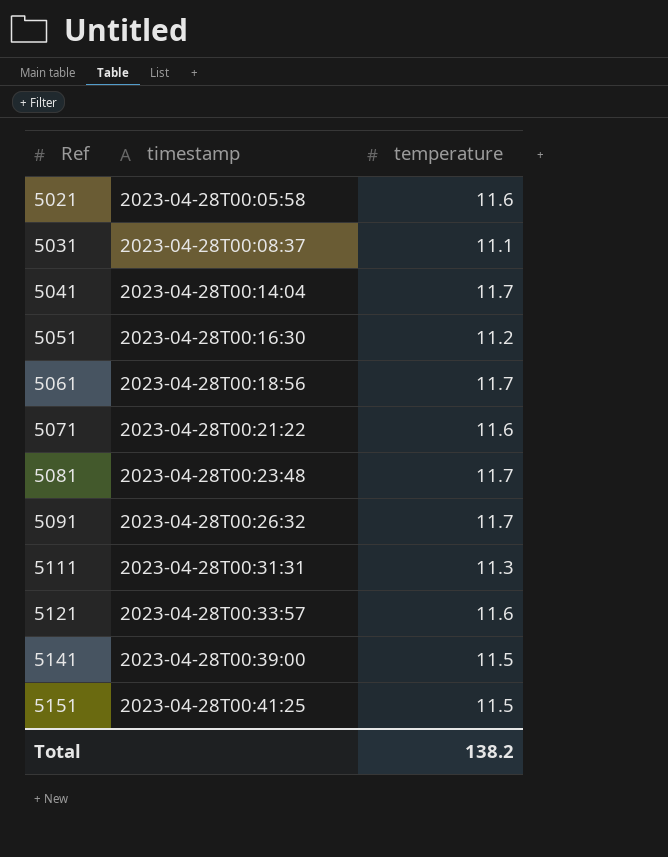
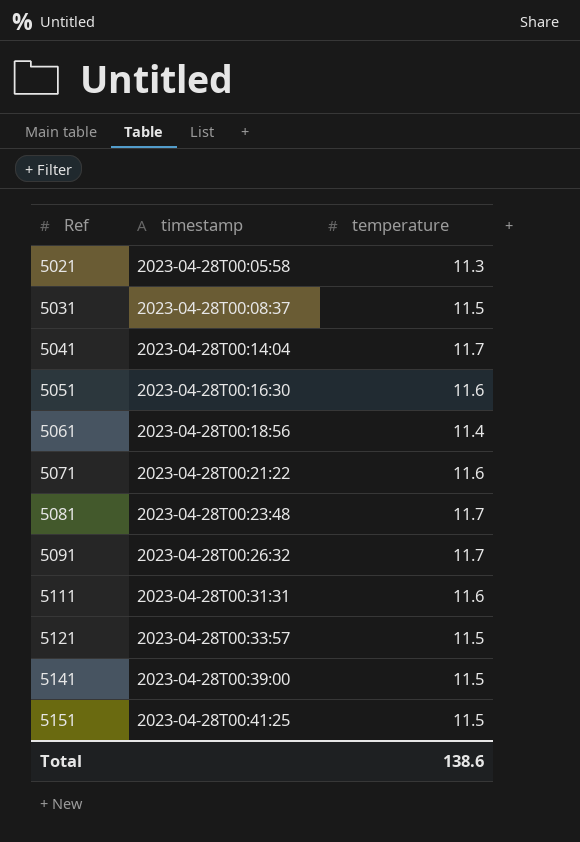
5021 | temperature: 11.6 -> 11.3
5031 | temperature: 11.1 -> 11.5
5051 | temperature: 11.2 -> 11.6
5061 | temperature: 11.7 -> 11.4
5111 | temperature: 11.3 -> 11.6
5121 | temperature: 11.6 -> 11.5
Total | temperature: 138.2 -> 138.6

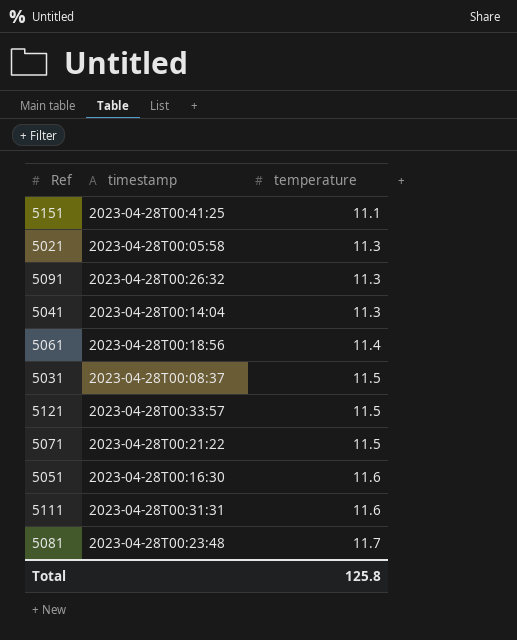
row order: Ref ascending -> temperature ascending
row 5141: 2023-04-28T00:39:00 | 11.5 -> none
5151 | temperature: 11.5 -> 11.1
5091 | temperature: 11.7 -> 11.3
5041 | temperature: 11.7 -> 11.3
5071 | temperature: 11.6 -> 11.5
Total | temperature: 138.6 -> 125.8

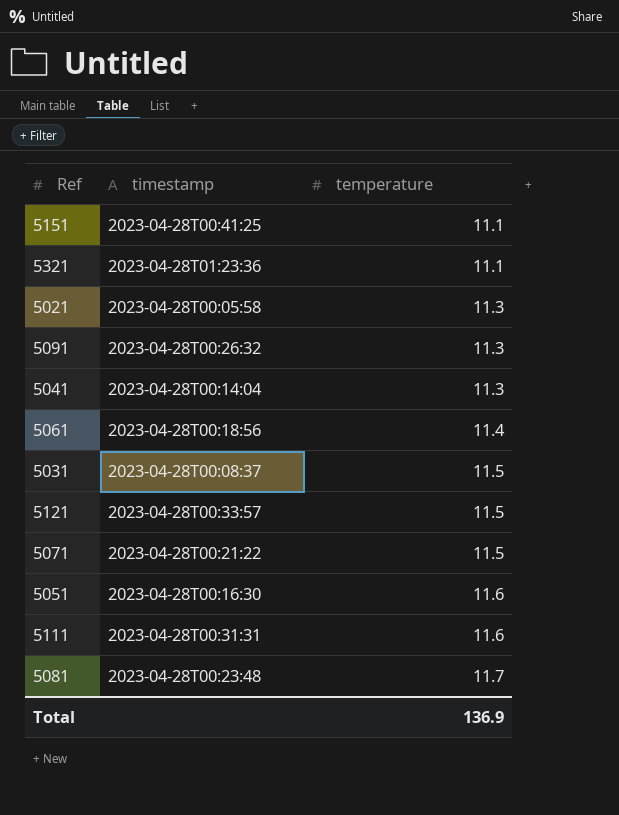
row 5321: none -> 2023-04-28T01:23:36 | 11.1
Total | temperature: 125.8 -> 136.9

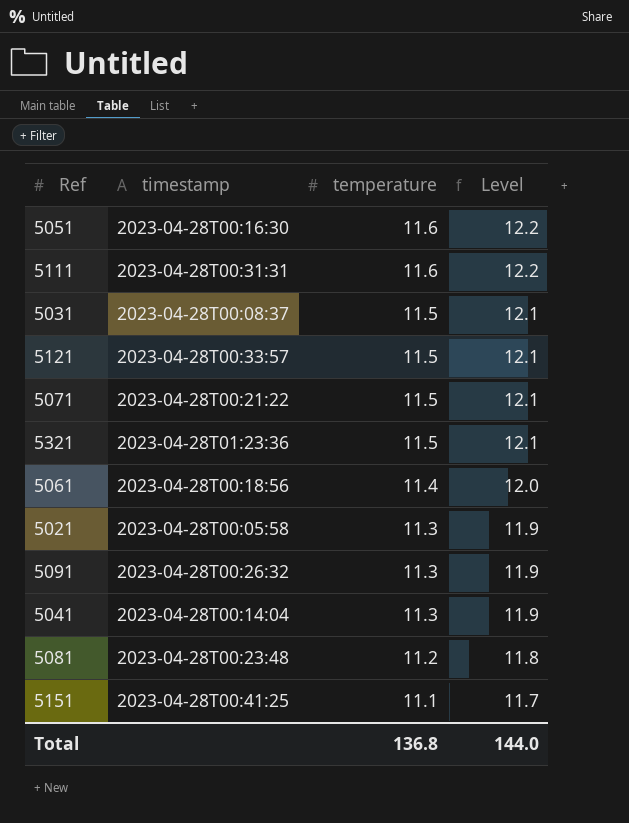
row order: temperature ascending -> temperature descending
column Level | formula: none -> [temperature] * 1.05
5321 | temperature: 11.1 -> 11.5
5081 | temperature: 11.7 -> 11.2
Total | temperature: 136.9 -> 136.8

